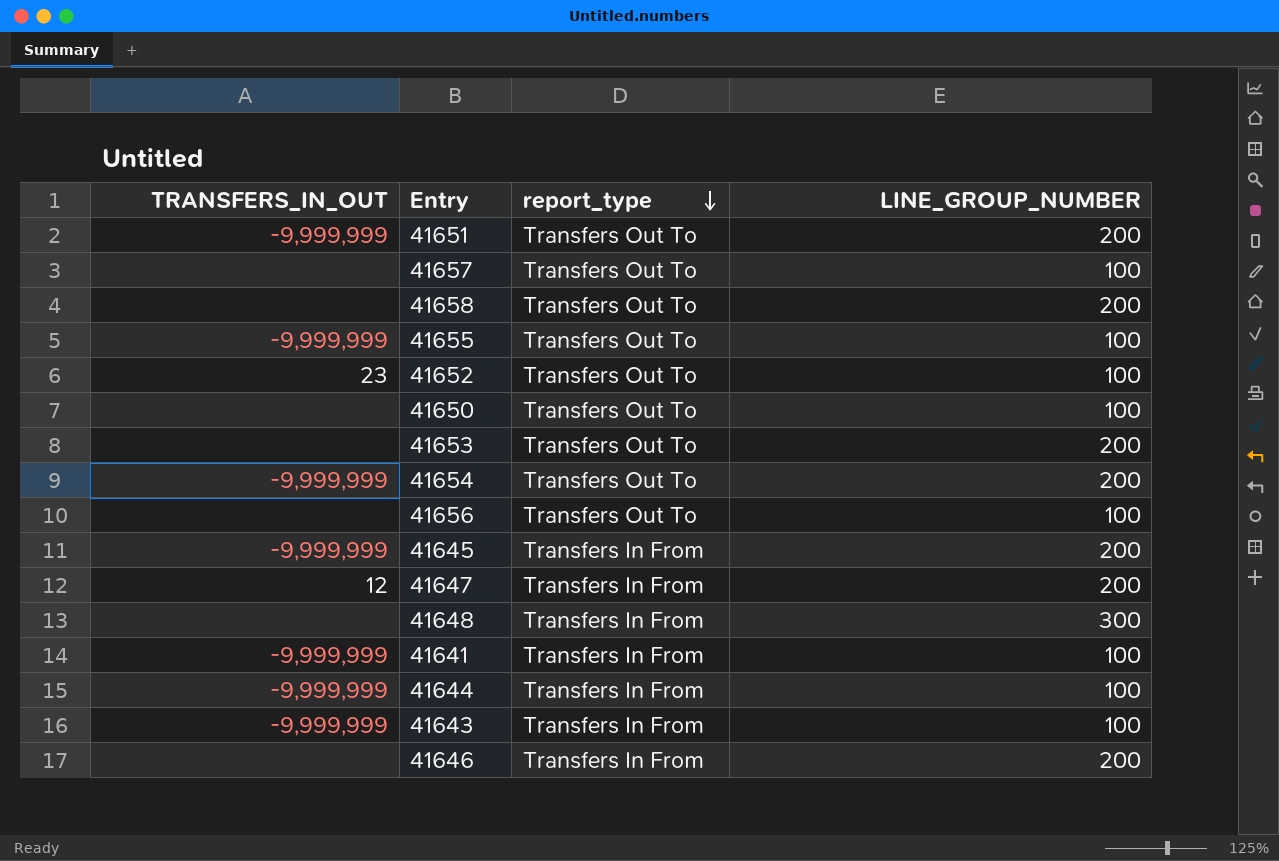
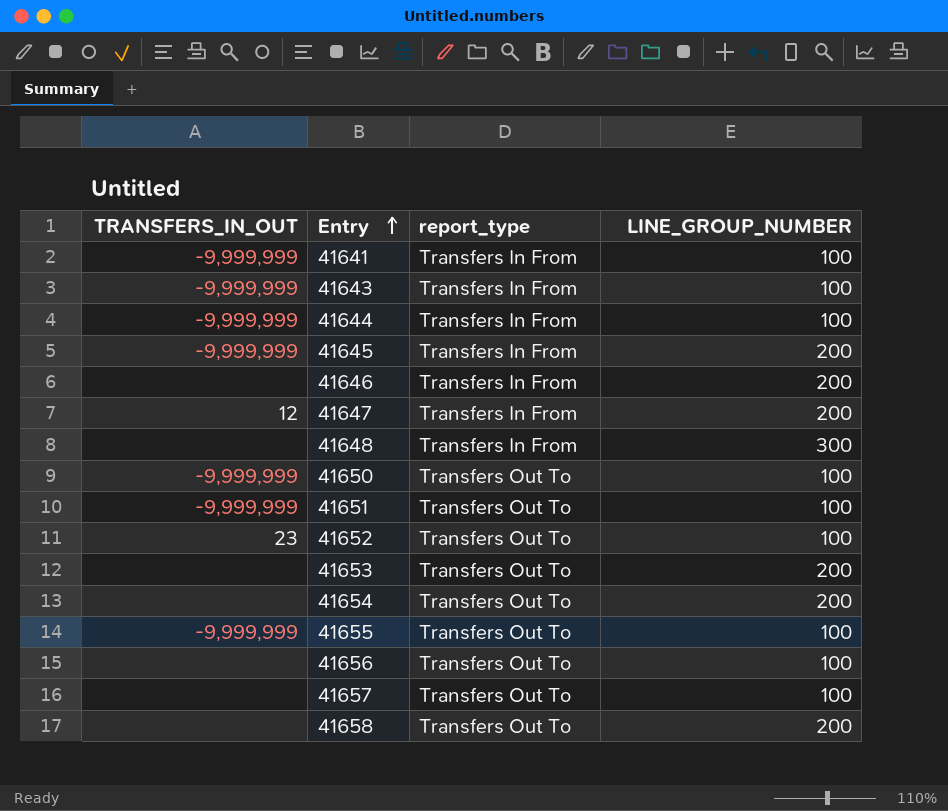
row order: report_type descending -> Entry ascending
41650 | TRANSFERS_IN_OUT: none -> -9,999,999
41651 | LINE_GROUP_NUMBER: 200 -> 100
41654 | TRANSFERS_IN_OUT: -9,999,999 -> none

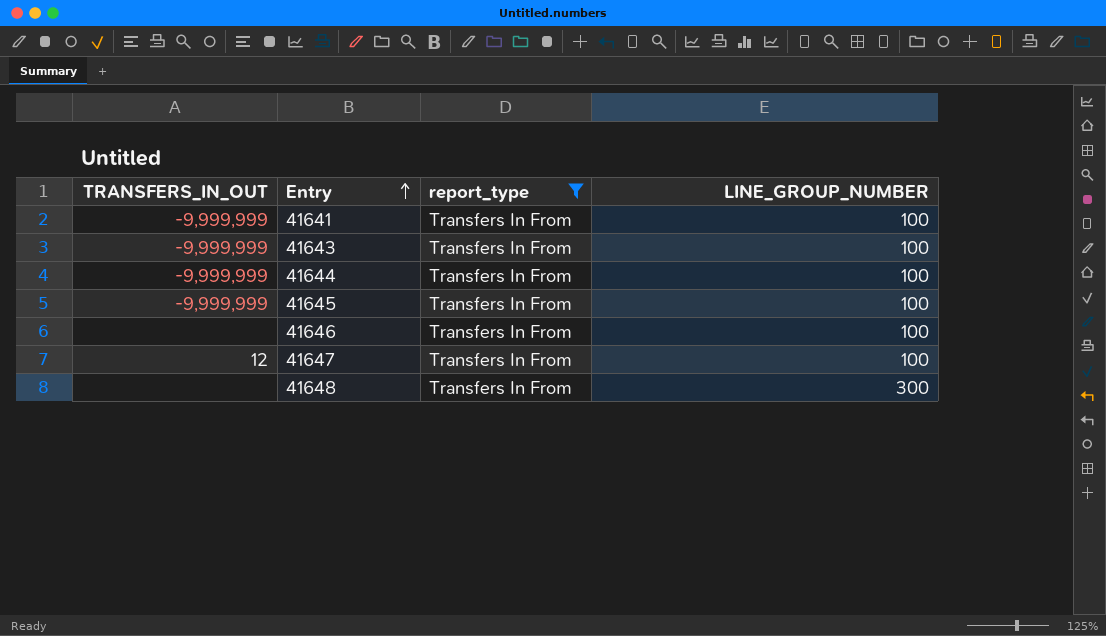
filter: none -> report_type = Transfers In From
41645 | LINE_GROUP_NUMBER: 200 -> 100
41646 | LINE_GROUP_NUMBER: 200 -> 100
41647 | LINE_GROUP_NUMBER: 200 -> 100

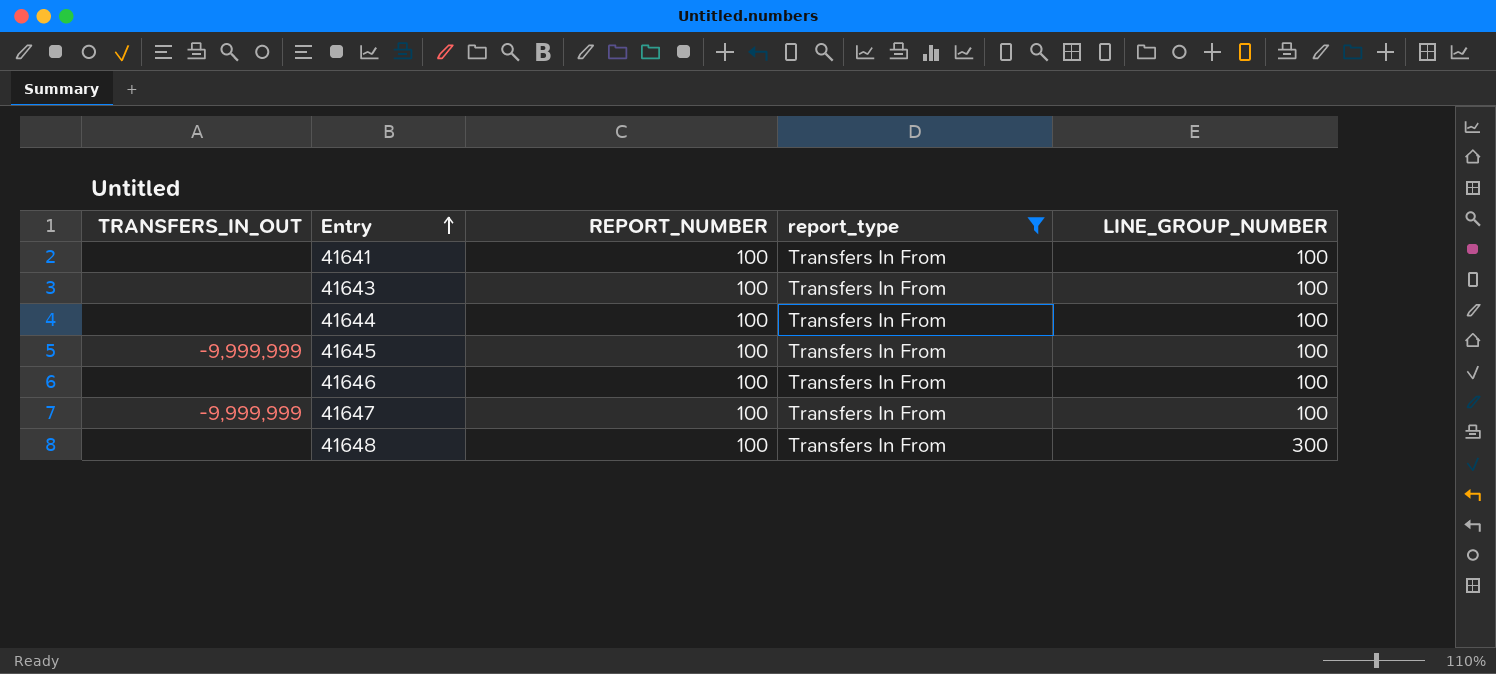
column REPORT_NUMBER | position: none -> 3
41641 | TRANSFERS_IN_OUT: -9,999,999 -> none
41643 | TRANSFERS_IN_OUT: -9,999,999 -> none
41644 | TRANSFERS_IN_OUT: -9,999,999 -> none
41647 | TRANSFERS_IN_OUT: 12 -> -9,999,999

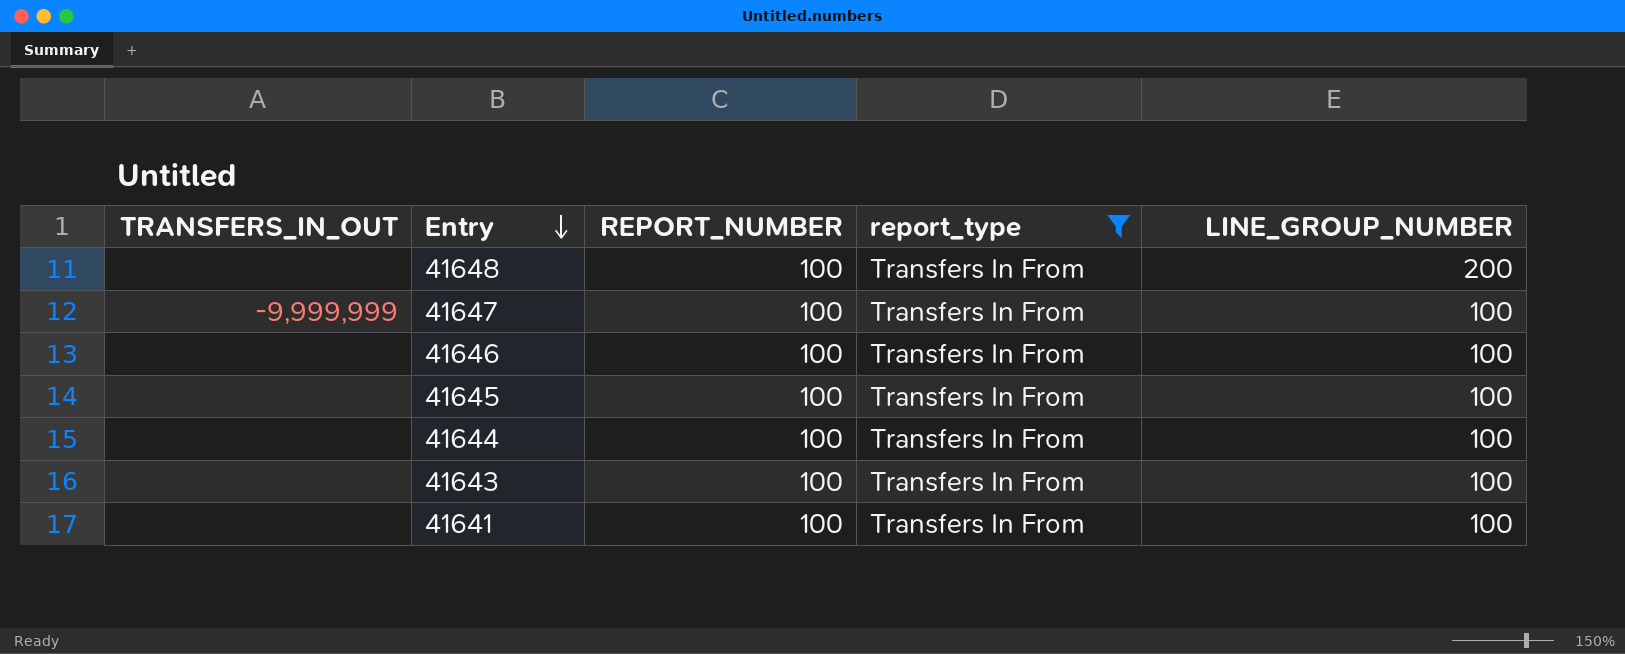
row order: Entry ascending -> Entry descending
41648 | LINE_GROUP_NUMBER: 300 -> 200
41645 | TRANSFERS_IN_OUT: -9,999,999 -> none

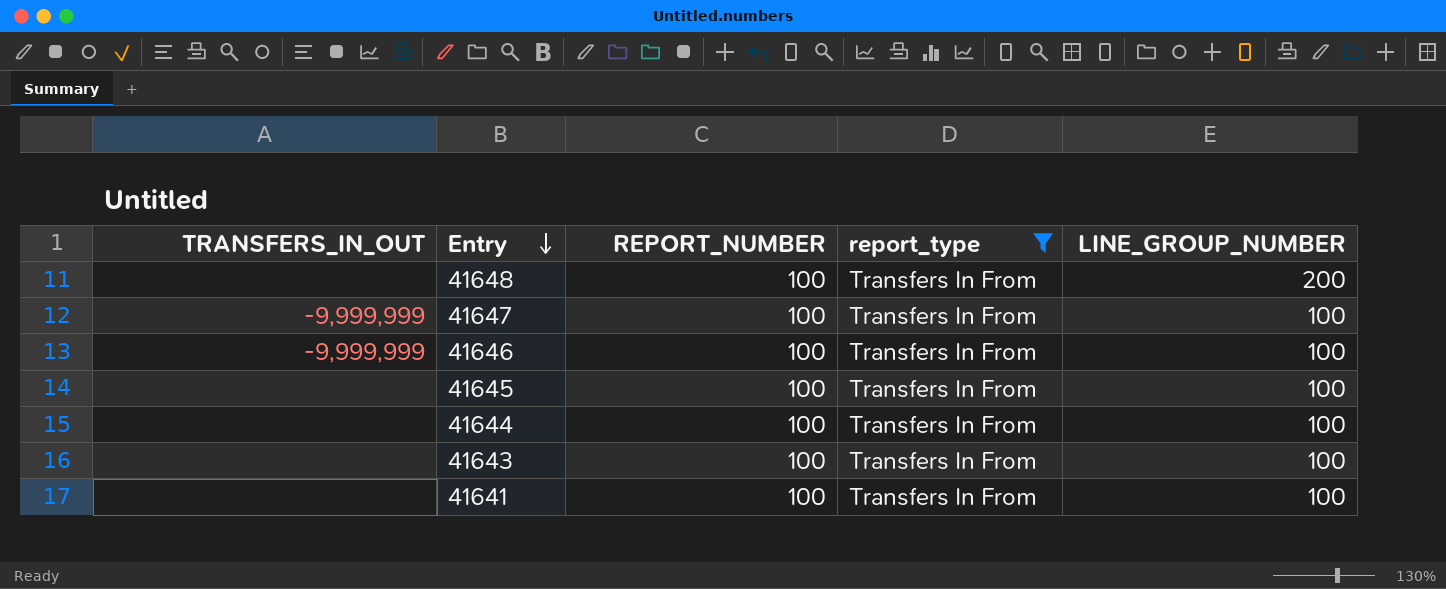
41646 | TRANSFERS_IN_OUT: none -> -9,999,999

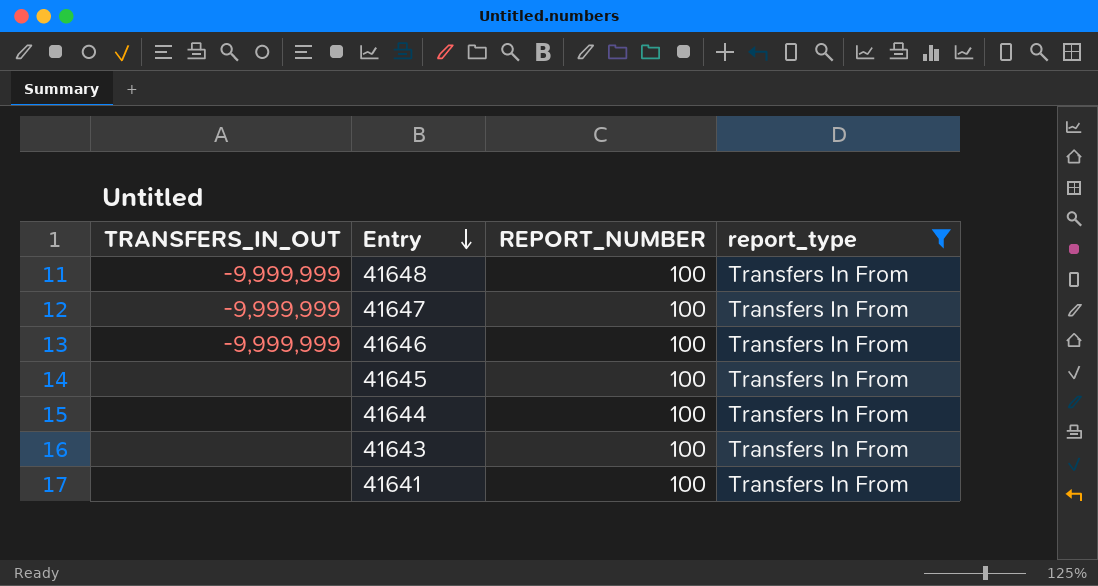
column LINE_GROUP_NUMBER | position: 5 -> none
41648 | TRANSFERS_IN_OUT: none -> -9,999,999

